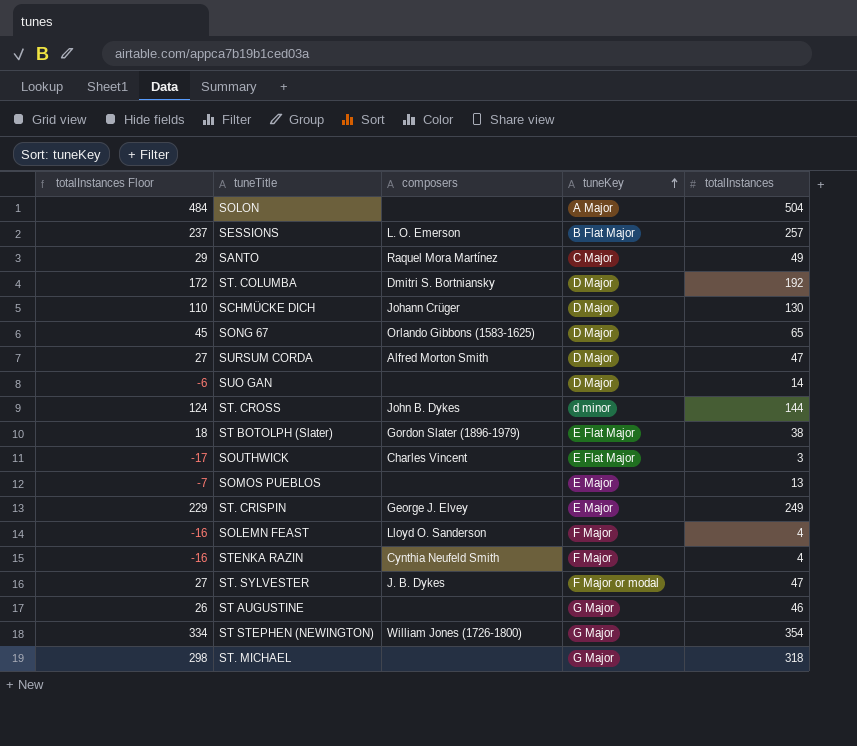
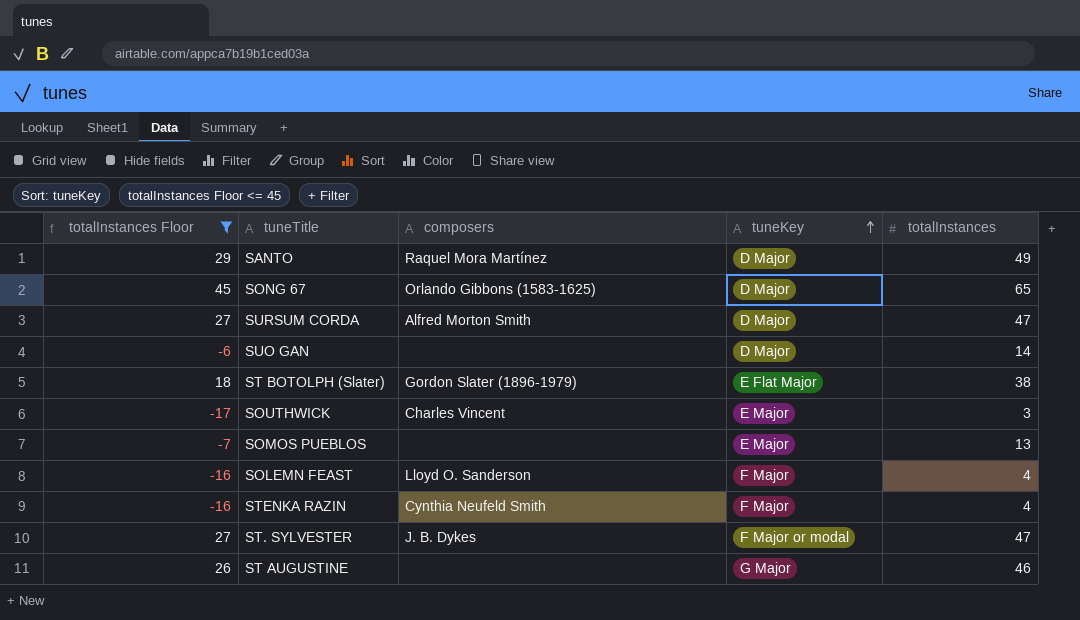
filter: none -> totalInstances Floor <= 45
SANTO | tuneKey: C Major -> D Major
SOUTHWICK | tuneKey: E Flat Major -> E Major

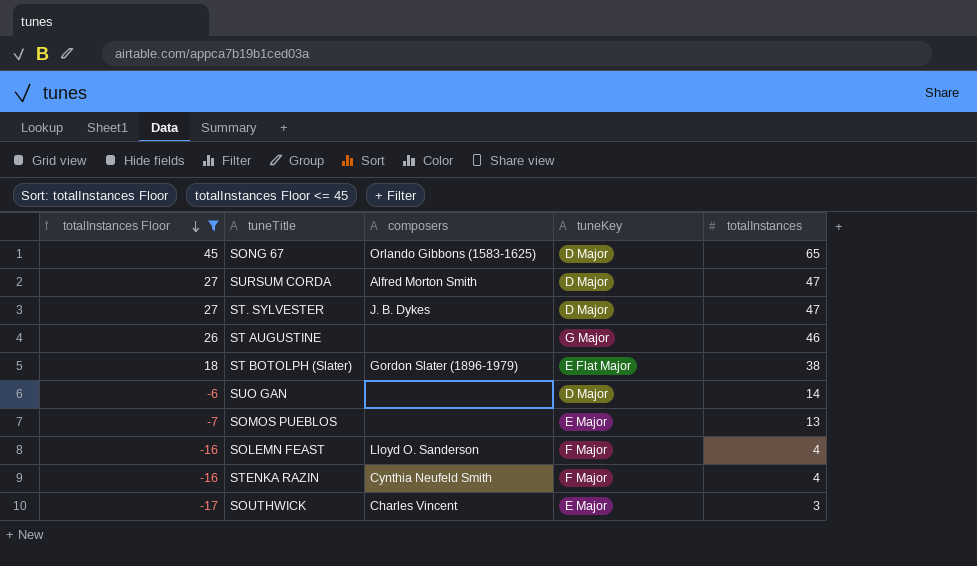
row order: tuneKey ascending -> totalInstances Floor descending
row SANTO: 29 | Raquel Mora Martínez | D Major | 49 -> none
ST. SYLVESTER | tuneKey: F Major or modal -> D Major

